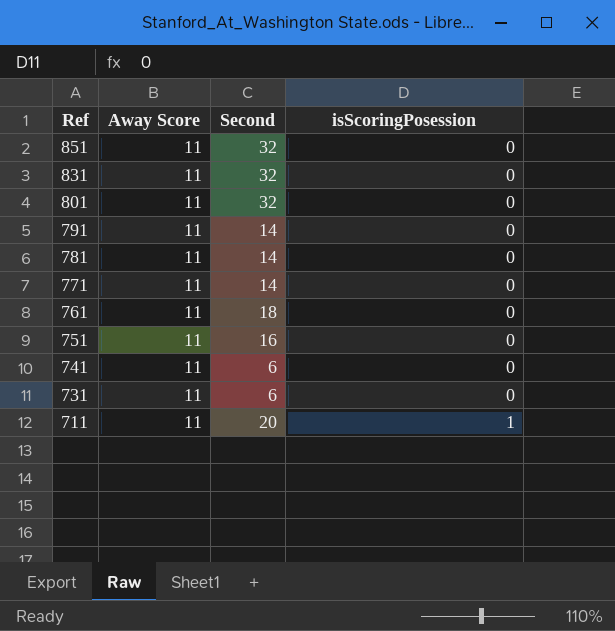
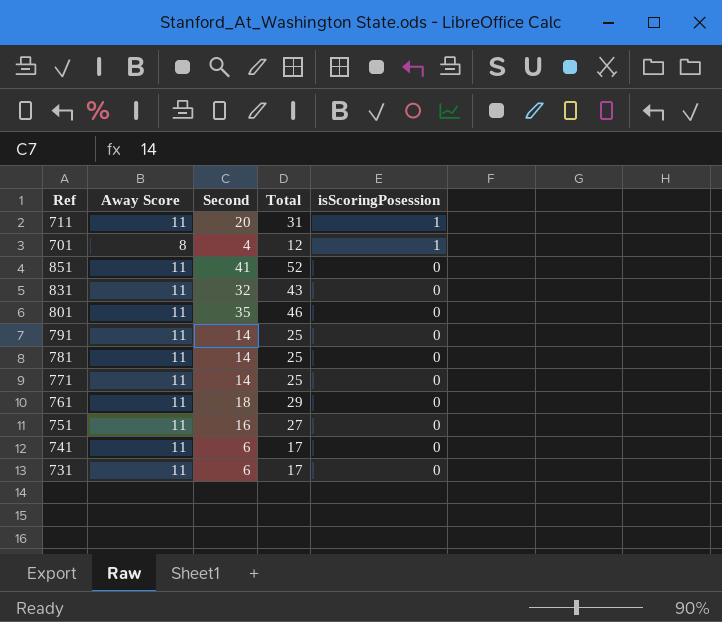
row order: Ref descending -> isScoringPosession descending
column Total | formula: none -> [Away Score] + [Second]
row 701: none -> 8 | 4 | 12 | 1
851 | Second: 32 -> 41
801 | Second: 32 -> 35

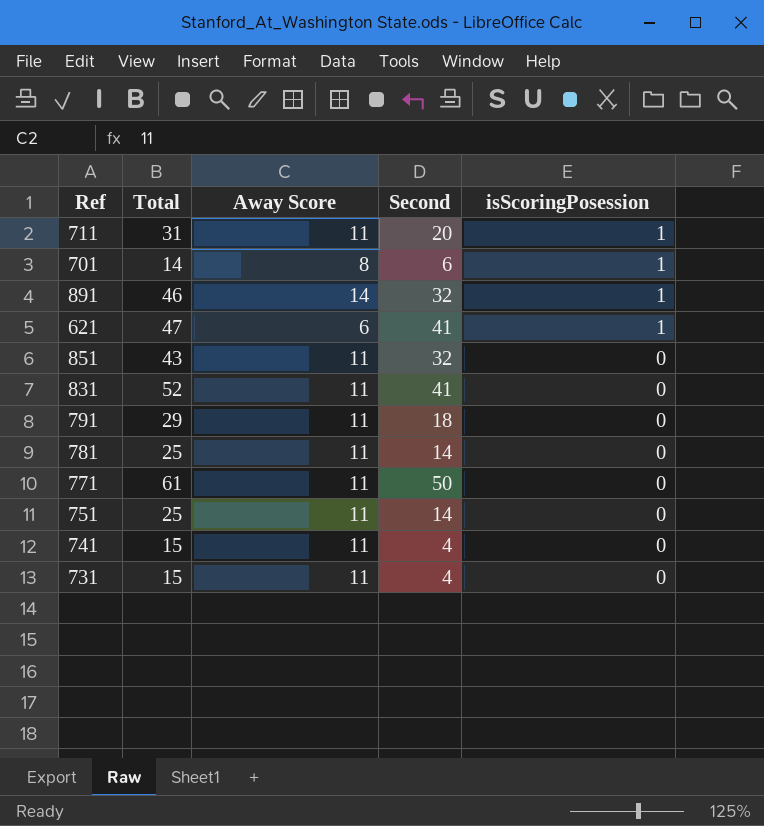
column Total | position: 4 -> 2
row 801: 11 | 35 | 46 | 0 -> none
row 761: 11 | 18 | 29 | 0 -> none
701 | Total: 12 -> 14
701 | Second: 4 -> 6
row 891: none -> 46 | 14 | 32 | 1
row 621: none -> 47 | 6 | 41 | 1
851 | Total: 52 -> 43
851 | Second: 41 -> 32
831 | Total: 43 -> 52
831 | Second: 32 -> 41
791 | Total: 25 -> 29
791 | Second: 14 -> 18
771 | Total: 25 -> 61
771 | Second: 14 -> 50
751 | Total: 27 -> 25
751 | Second: 16 -> 14
741 | Total: 17 -> 15
741 | Second: 6 -> 4
731 | Total: 17 -> 15
731 | Second: 6 -> 4

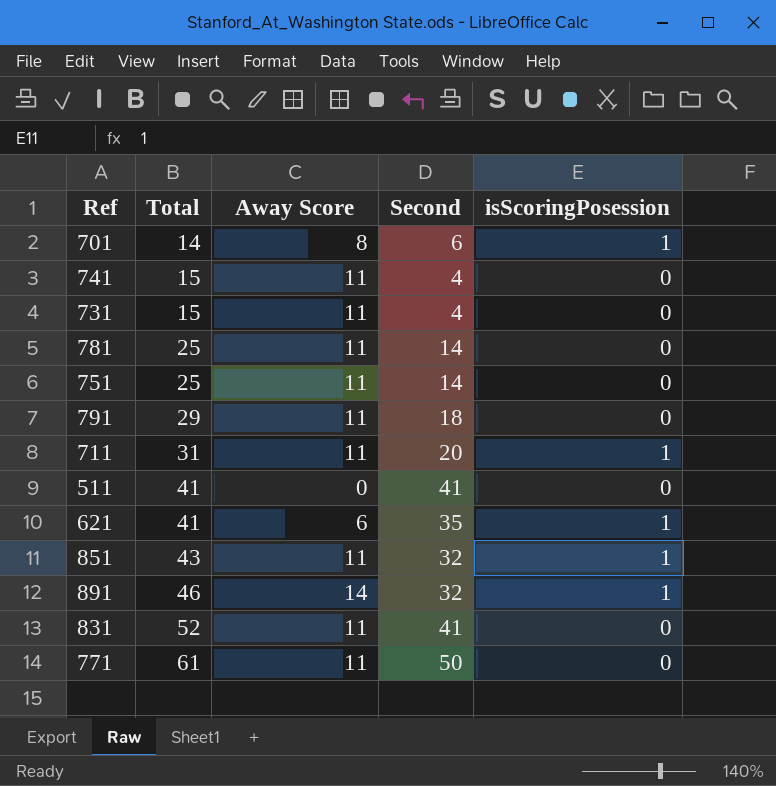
row order: isScoringPosession descending -> Total ascending
row 511: none -> 41 | 0 | 41 | 0
621 | Total: 47 -> 41
621 | Second: 41 -> 35
851 | isScoringPosession: 0 -> 1

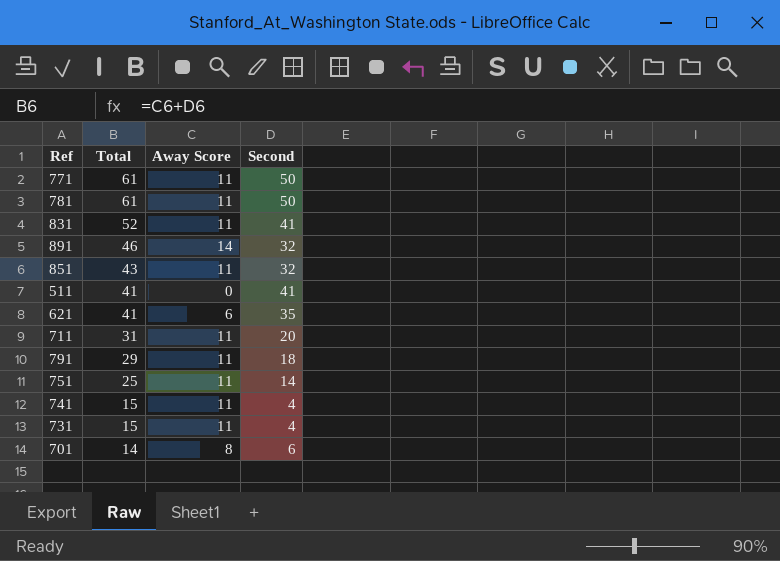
row order: Total ascending -> Total descending
column isScoringPosession | position: 5 -> none
781 | Total: 25 -> 61
781 | Second: 14 -> 50

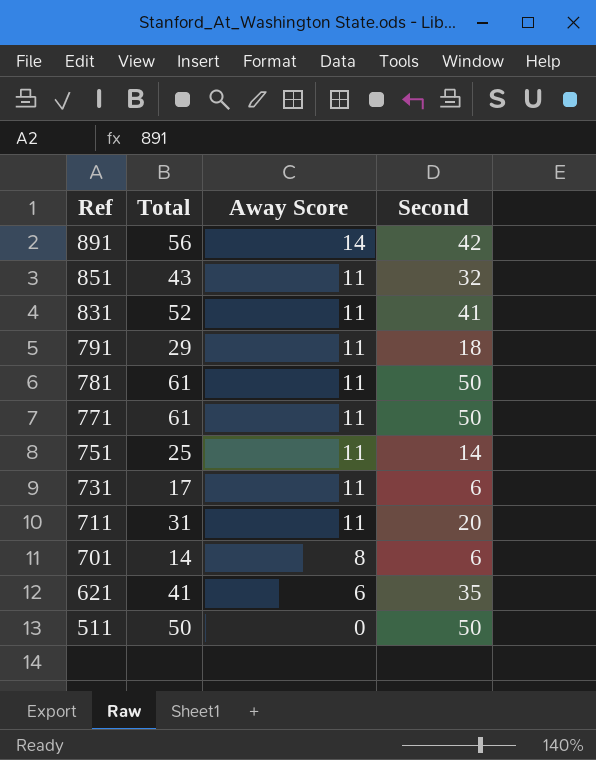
row order: Total descending -> Ref descending
row 741: 15 | 11 | 4 -> none
891 | Total: 46 -> 56
891 | Second: 32 -> 42
731 | Total: 15 -> 17
731 | Second: 4 -> 6
511 | Total: 41 -> 50
511 | Second: 41 -> 50

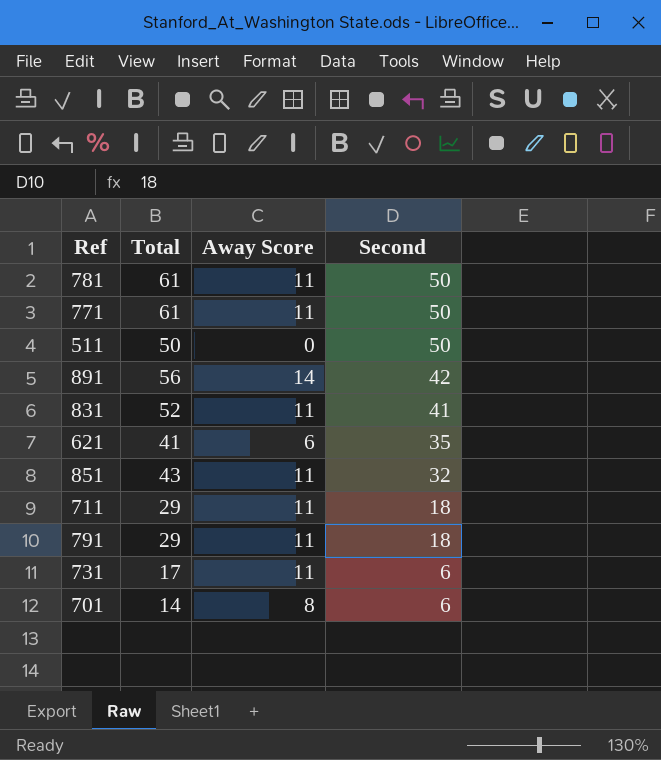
row order: Ref descending -> Second descending
row 751: 25 | 11 | 14 -> none
711 | Total: 31 -> 29
711 | Second: 20 -> 18

